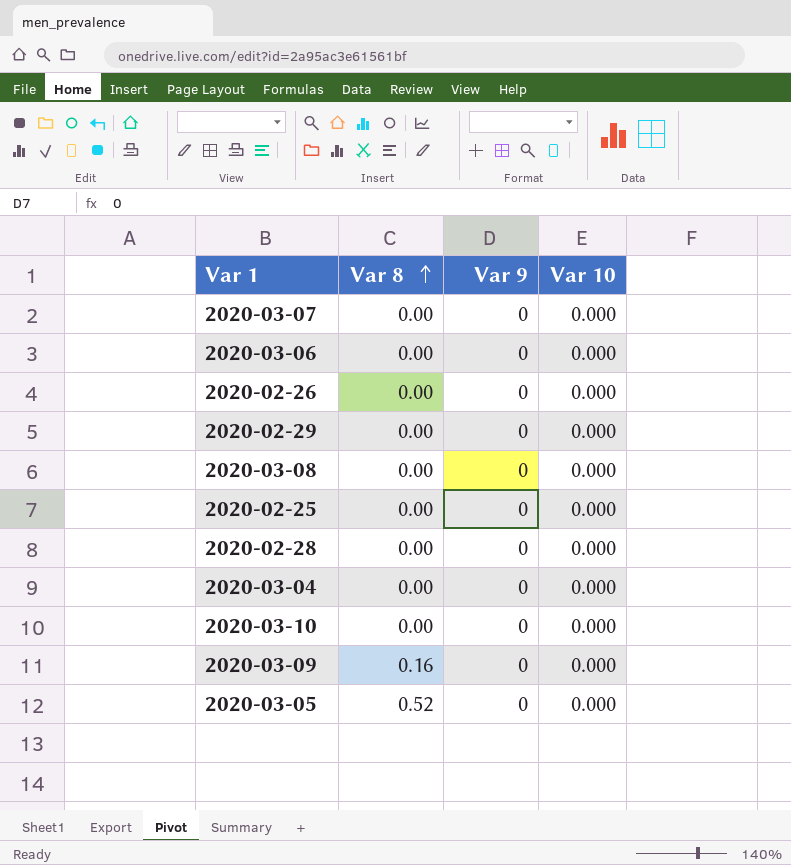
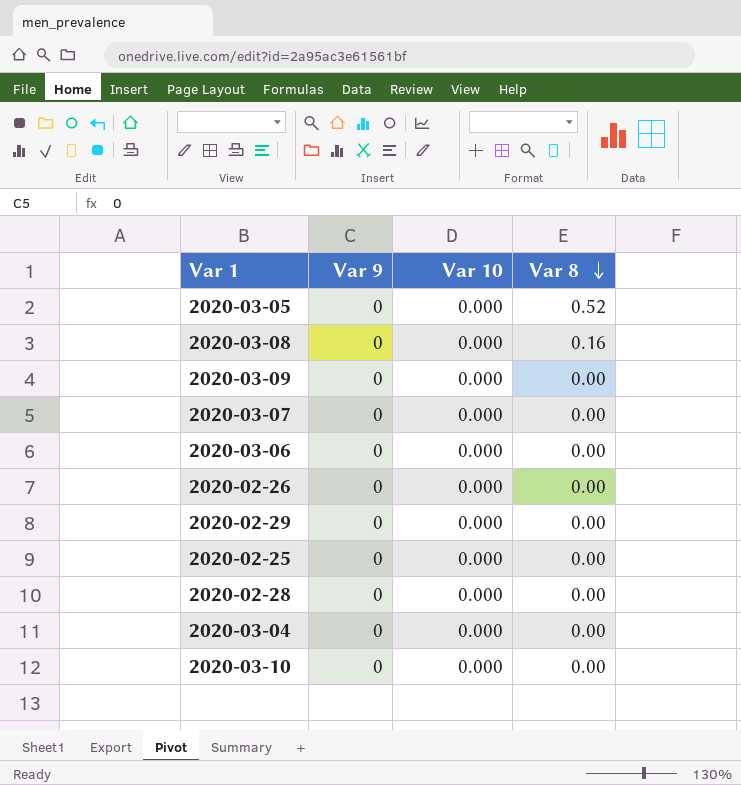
row order: Var 8 ascending -> Var 8 descending
column Var 8 | position: 2 -> 4
2020-03-08 | Var 8: 0.00 -> 0.16
2020-03-09 | Var 8: 0.16 -> 0.00

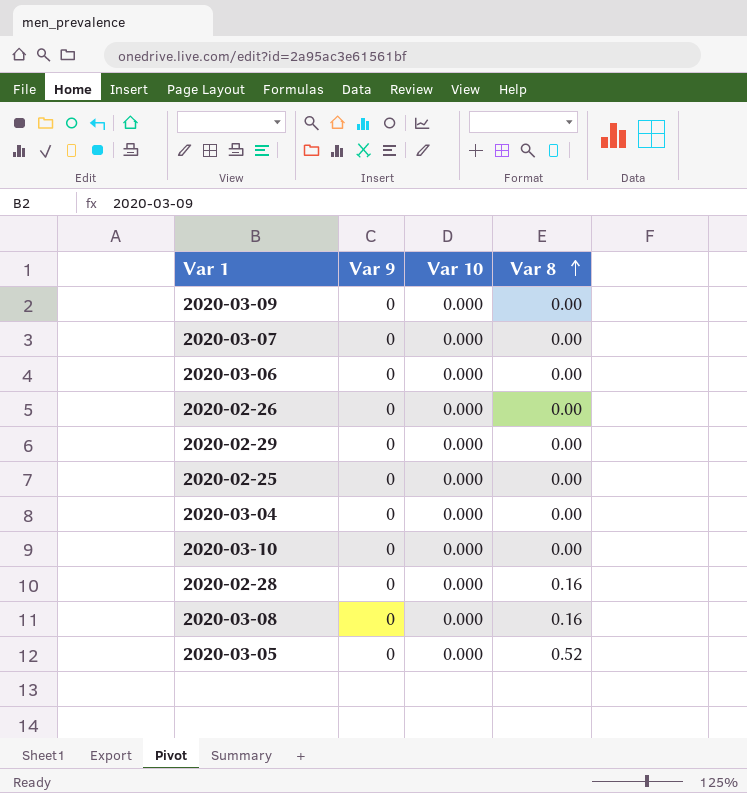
row order: Var 8 descending -> Var 8 ascending
2020-02-28 | Var 8: 0.00 -> 0.16

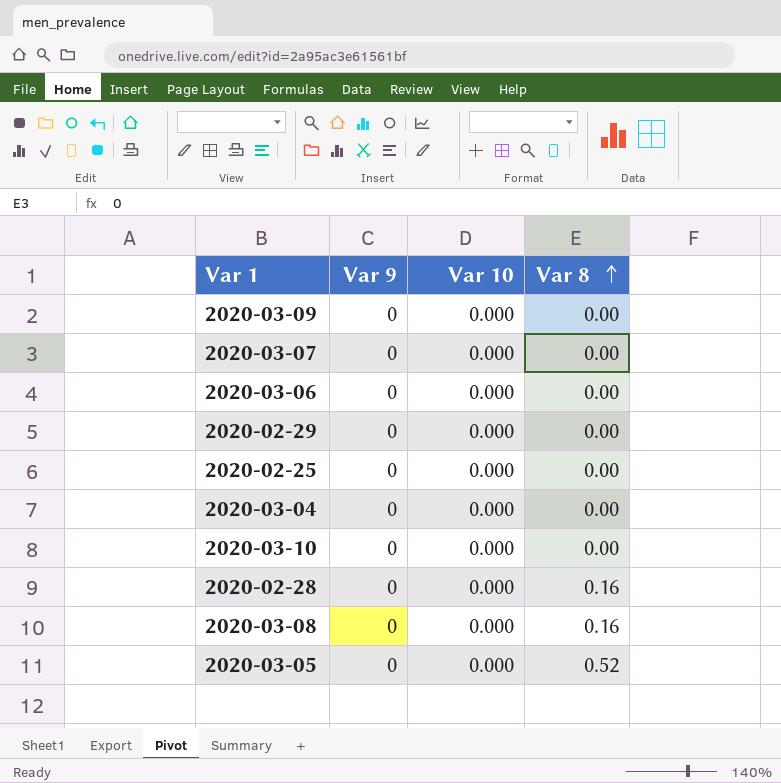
row 2020-02-26: 0 | 0.000 | 0.00 -> none

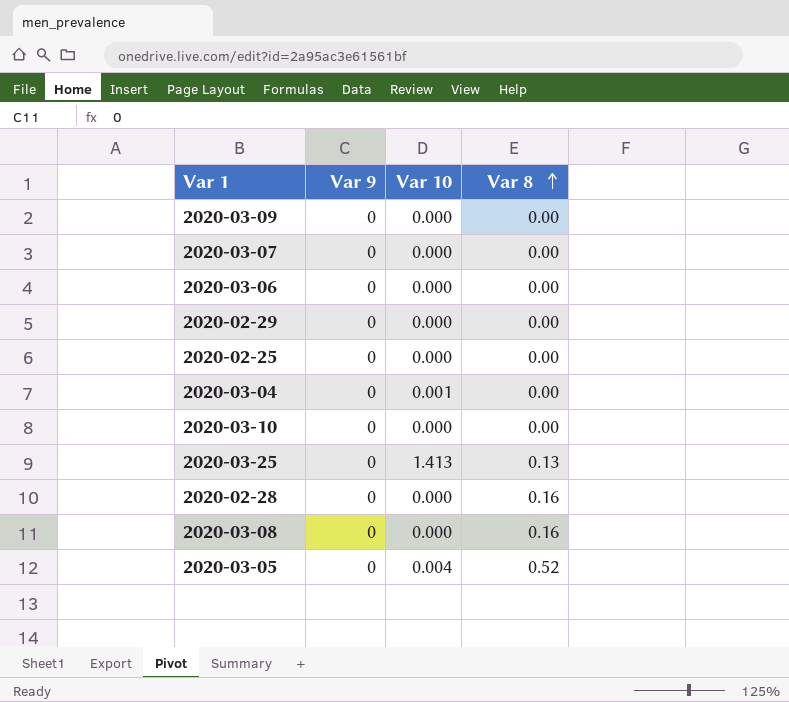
2020-03-04 | Var 10: 0.000 -> 0.001
row 2020-03-25: none -> 0 | 1.413 | 0.13
2020-03-05 | Var 10: 0.000 -> 0.004

